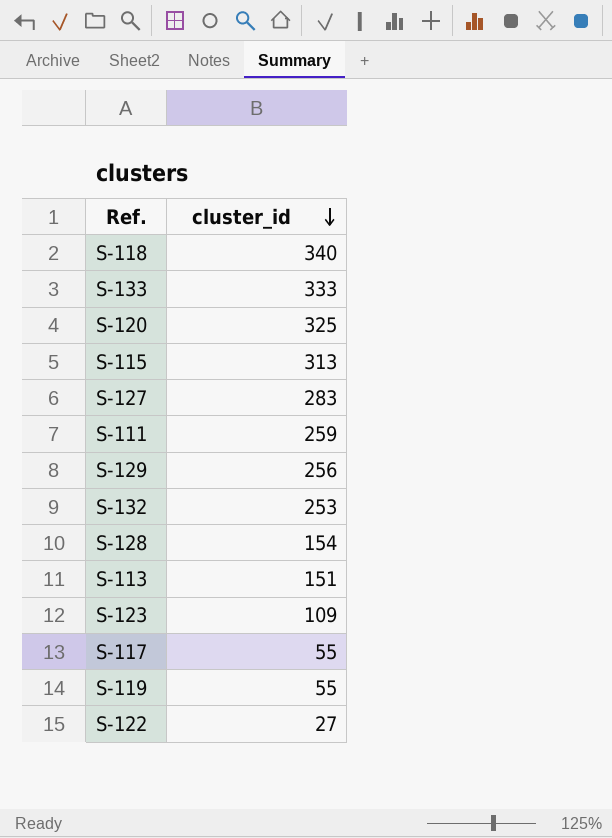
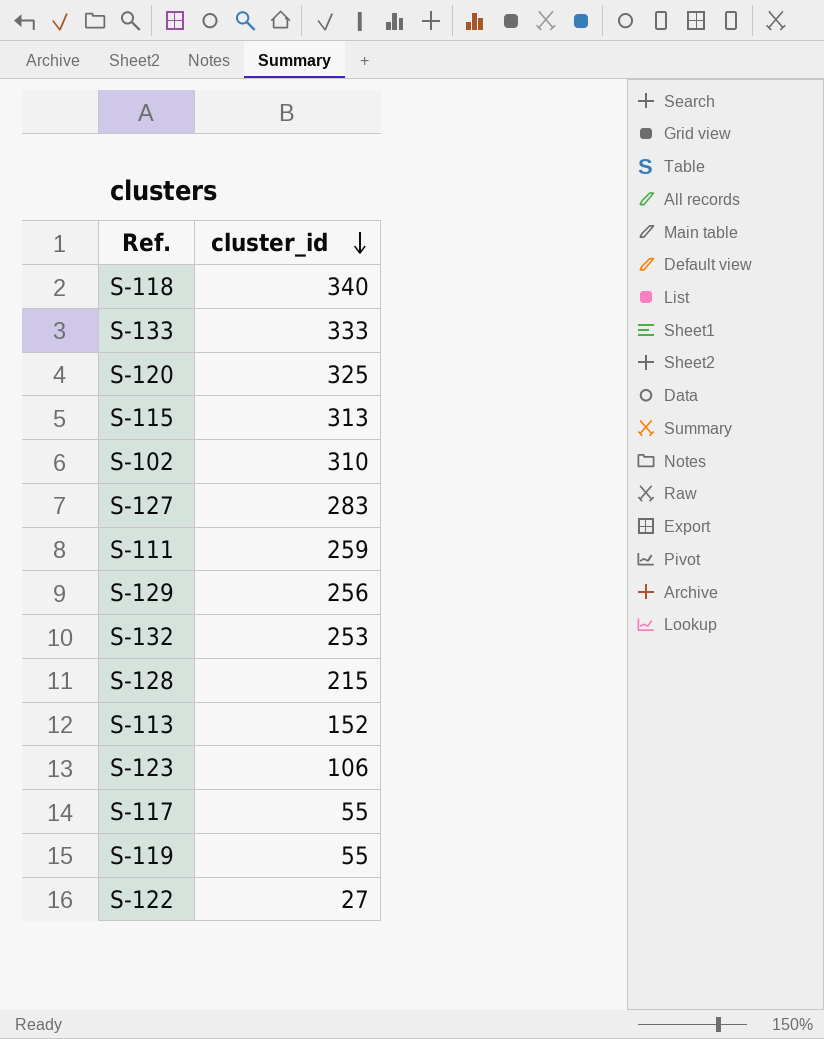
row S-102: none -> 310
S-128 | cluster_id: 154 -> 215
S-113 | cluster_id: 151 -> 152
S-123 | cluster_id: 109 -> 106

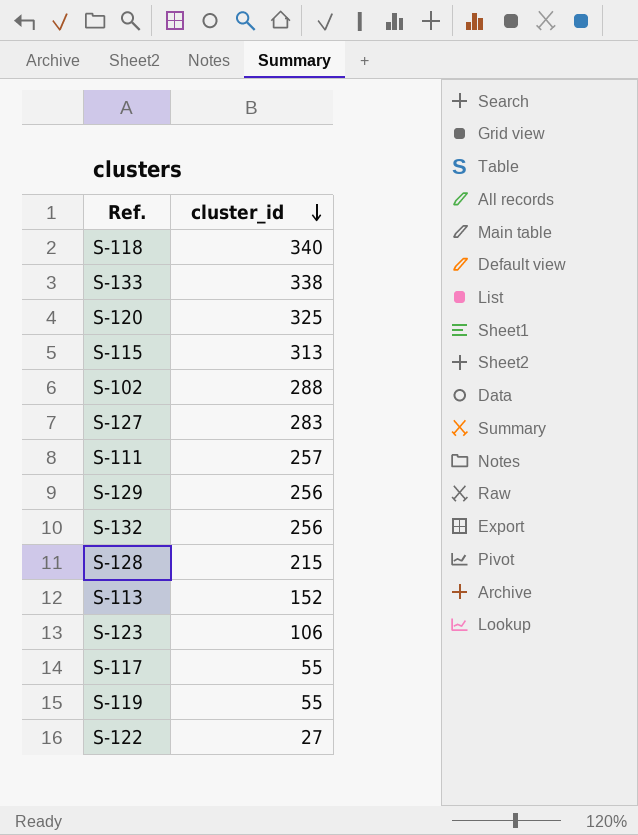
S-133 | cluster_id: 333 -> 338
S-102 | cluster_id: 310 -> 288
S-111 | cluster_id: 259 -> 257
S-132 | cluster_id: 253 -> 256

